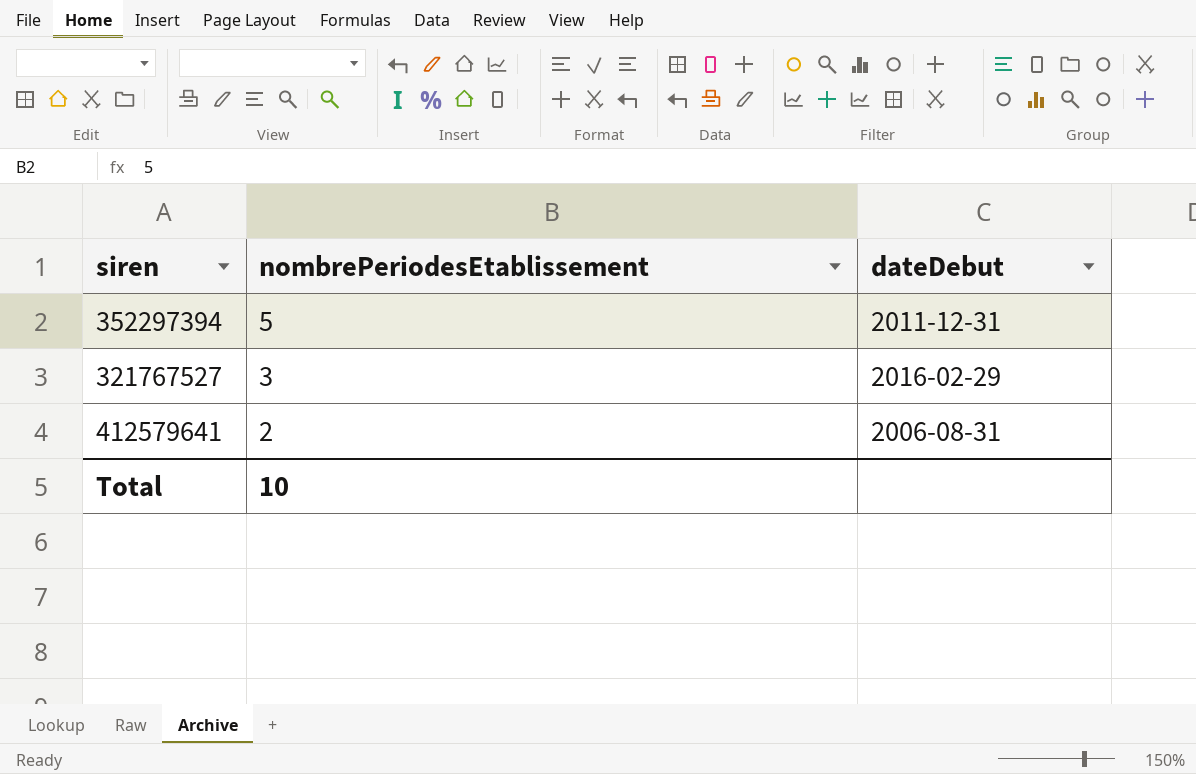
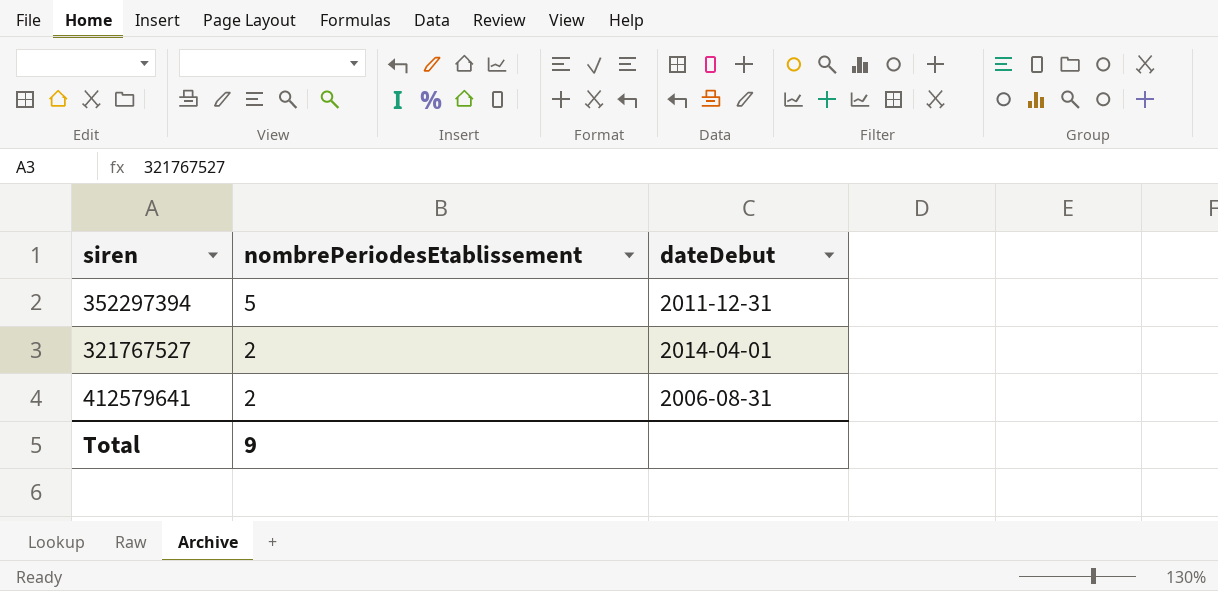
321767527 | nombrePeriodesEtablissement: 3 -> 2
321767527 | dateDebut: 2016-02-29 -> 2014-04-01
Total | nombrePeriodesEtablissement: 10 -> 9

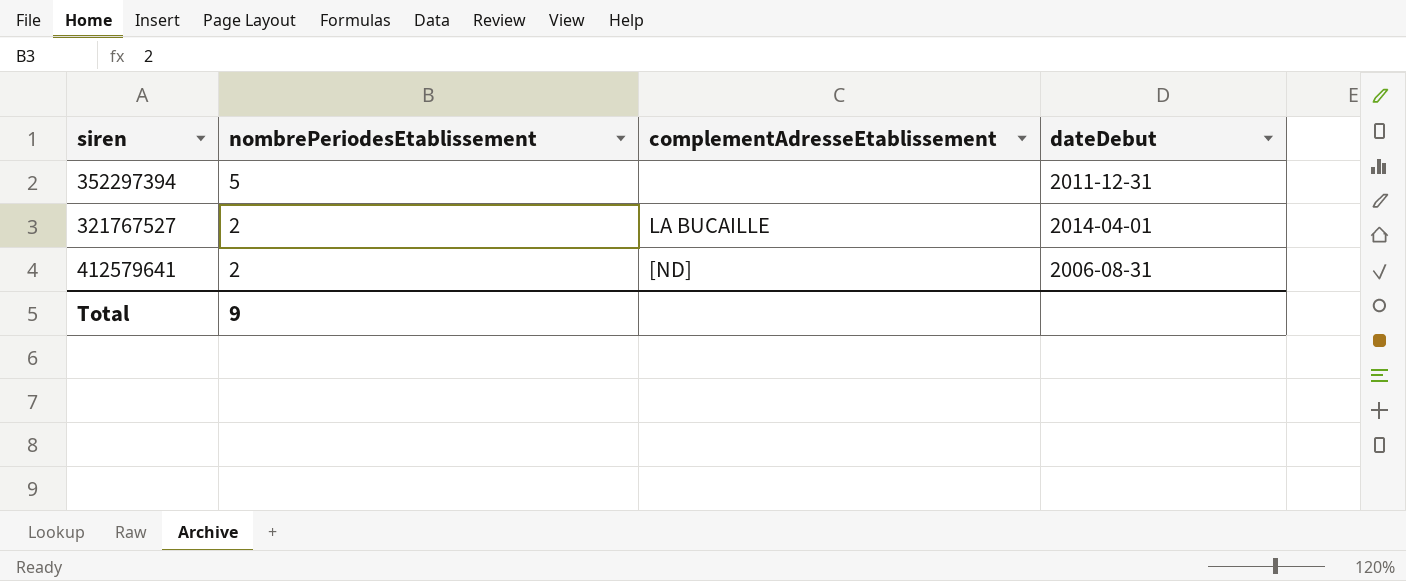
column complementAdresseEtablissement | position: none -> 3

